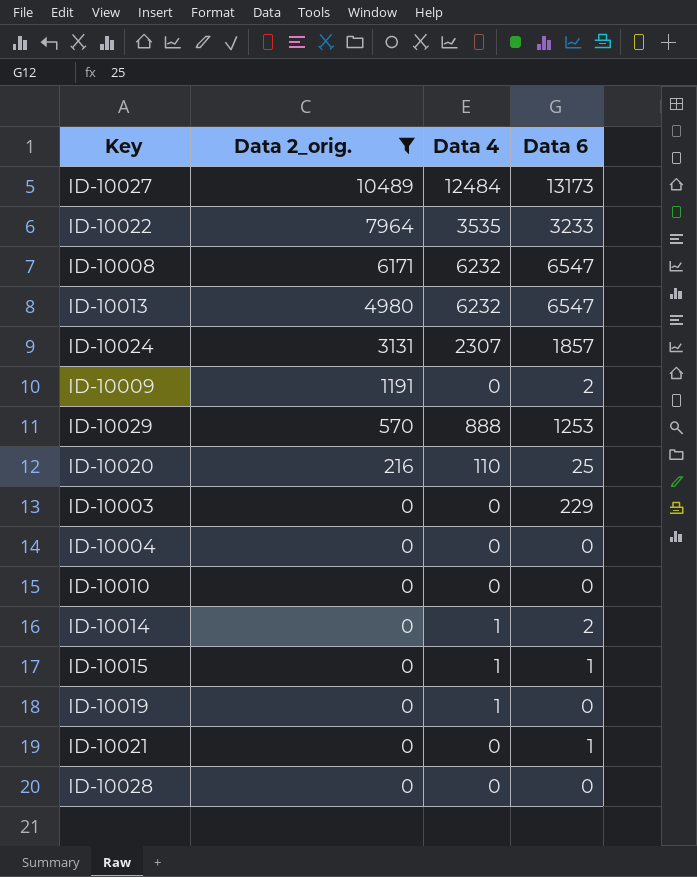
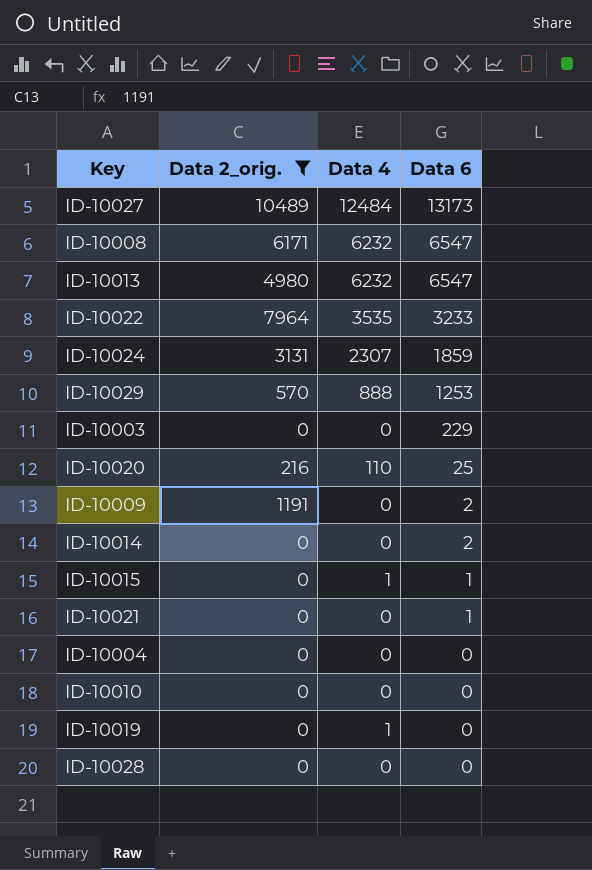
row order: Data 2_orig. descending -> Data 6 descending
ID-10024 | Data 6: 1857 -> 1859
ID-10014 | Data 4: 1 -> 0

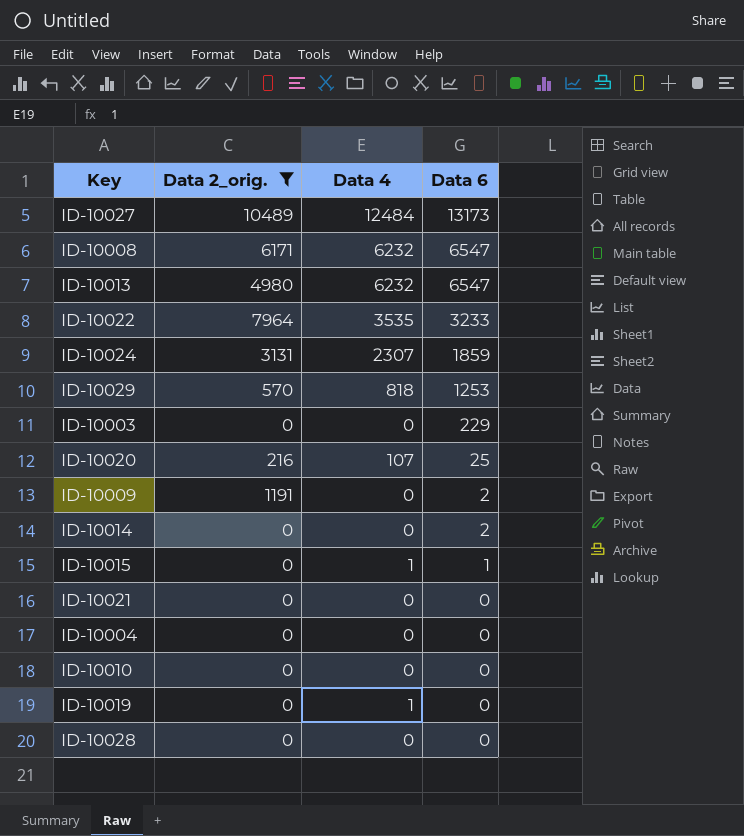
ID-10029 | Data 4: 888 -> 818
ID-10020 | Data 4: 110 -> 107
ID-10021 | Data 6: 1 -> 0

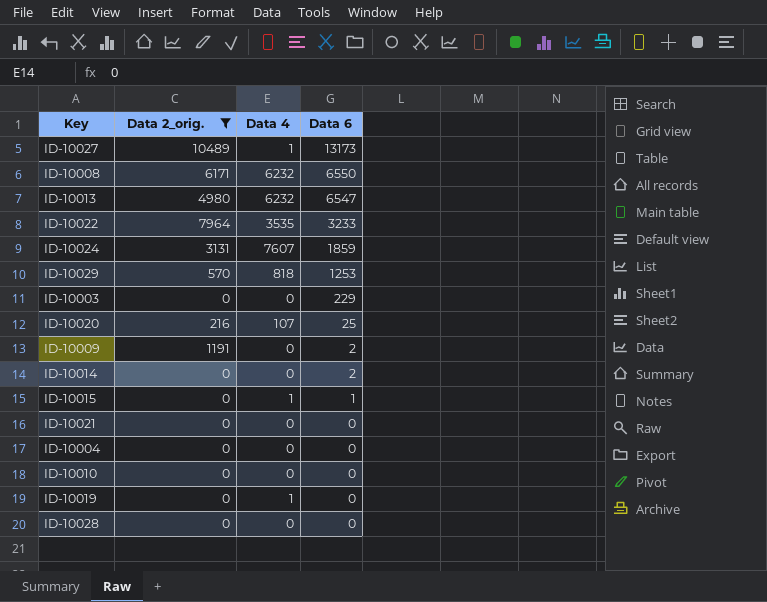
ID-10027 | Data 4: 12484 -> 1
ID-10008 | Data 6: 6547 -> 6550
ID-10024 | Data 4: 2307 -> 7607

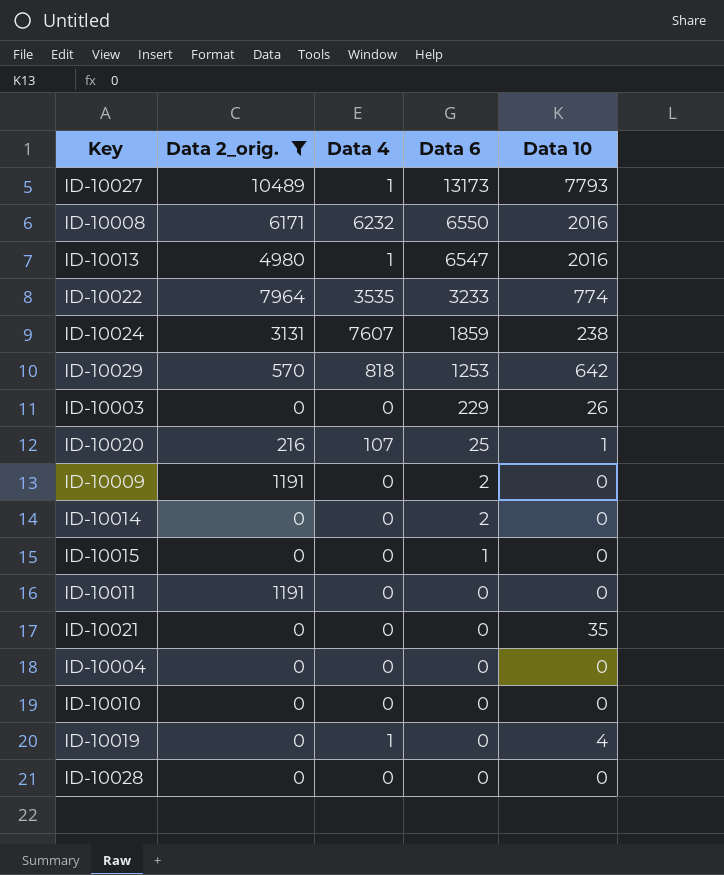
column Data 10 | position: none -> 5
ID-10013 | Data 4: 6232 -> 1
ID-10015 | Data 4: 1 -> 0
row ID-10011: none -> 1191 | 0 | 0 | 0

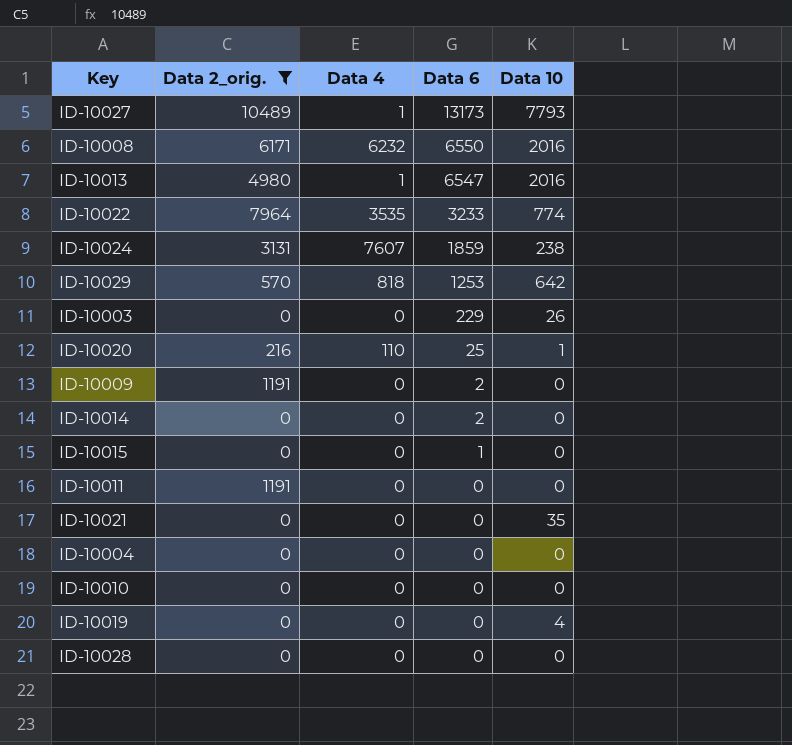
ID-10020 | Data 4: 107 -> 110
ID-10019 | Data 4: 1 -> 0

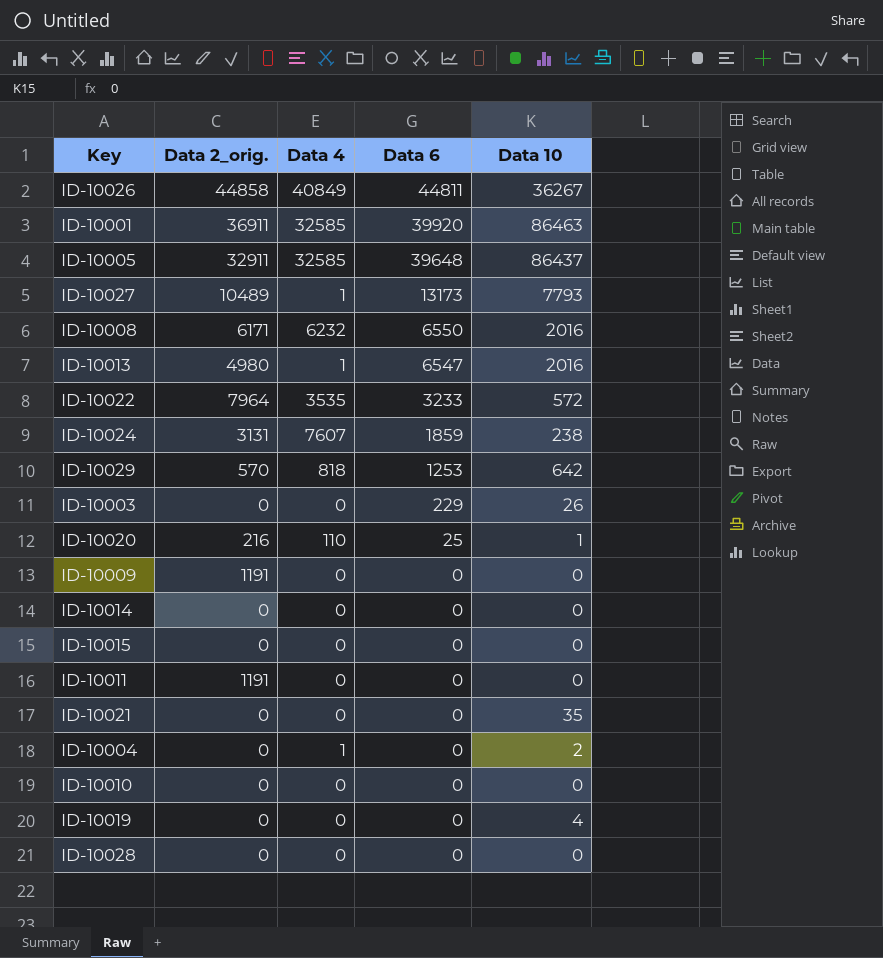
filter: Data 2_orig. <= 10489 -> none
ID-10022 | Data 10: 774 -> 572
ID-10009 | Data 6: 2 -> 0
ID-10014 | Data 6: 2 -> 0
ID-10015 | Data 6: 1 -> 0
ID-10004 | Data 4: 0 -> 1
ID-10004 | Data 10: 0 -> 2

